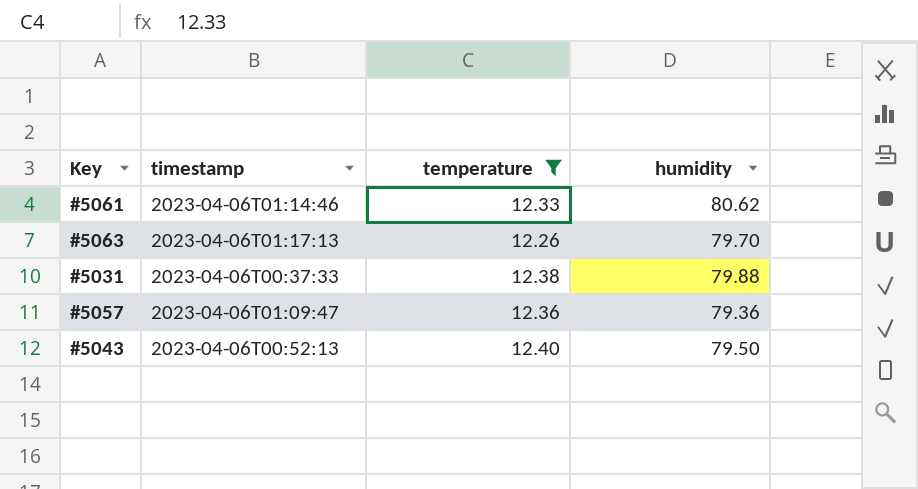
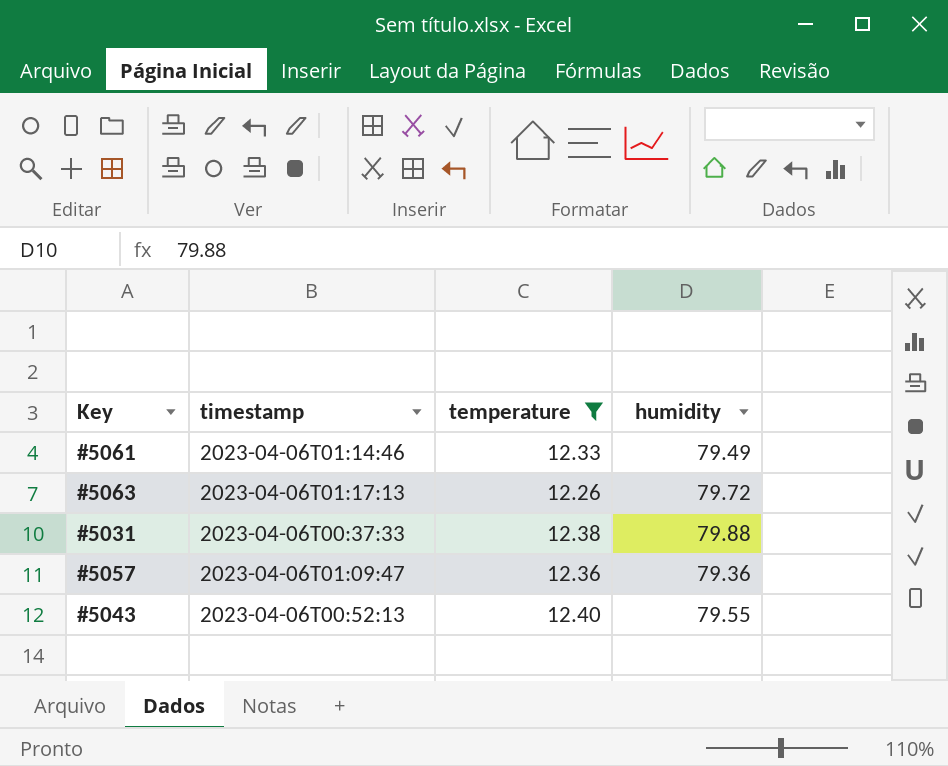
#5061 | humidity: 80.62 -> 79.49
#5063 | humidity: 79.70 -> 79.72
#5043 | humidity: 79.50 -> 79.55

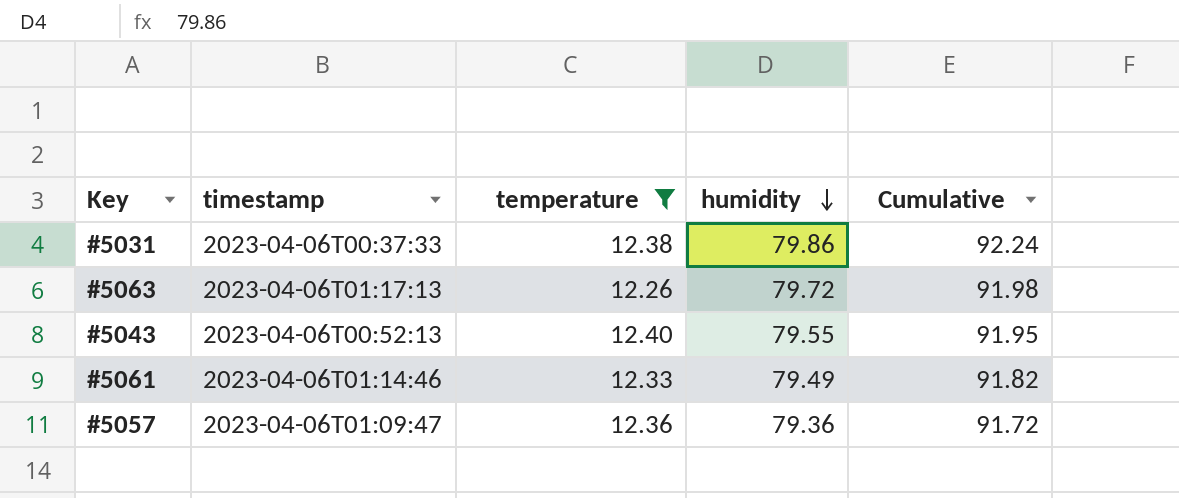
row order: none -> humidity descending
column Cumulative | formula: none -> [temperature] + [humidity]
#5031 | humidity: 79.88 -> 79.86

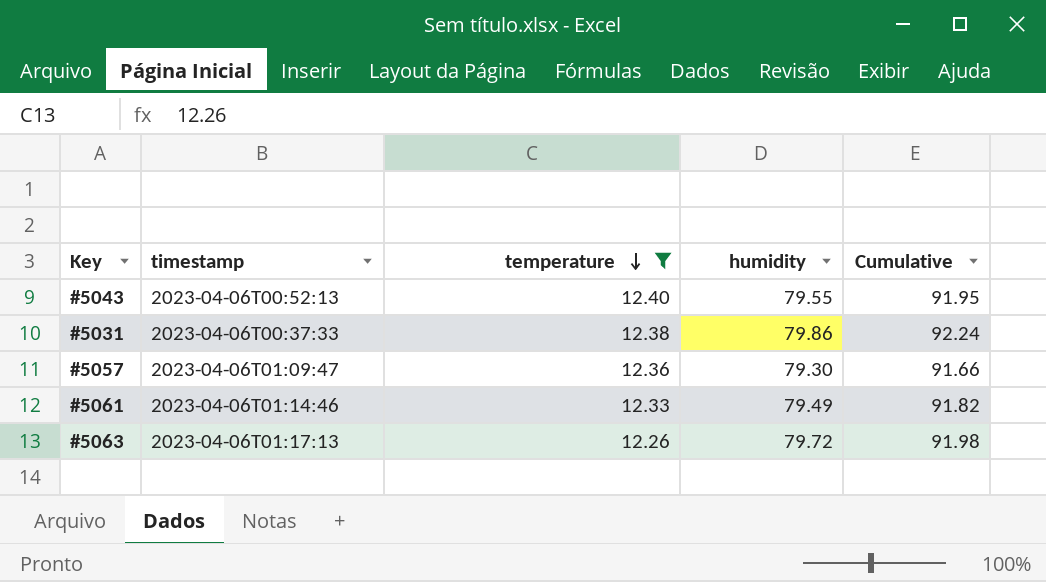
row order: humidity descending -> temperature descending
#5057 | humidity: 79.36 -> 79.30
#5057 | Cumulative: 91.72 -> 91.66

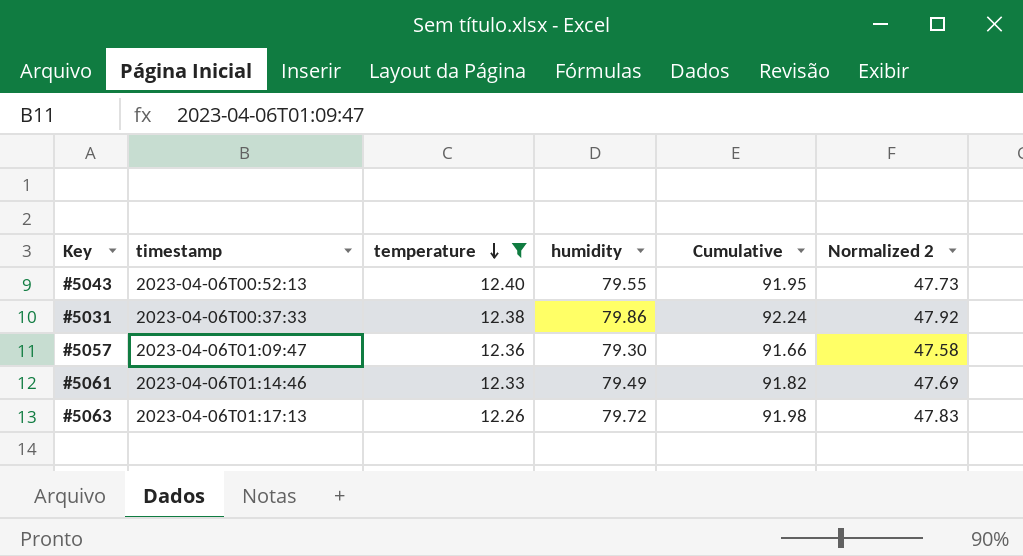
column Normalized 2 | formula: none -> [humidity] * 0.6

